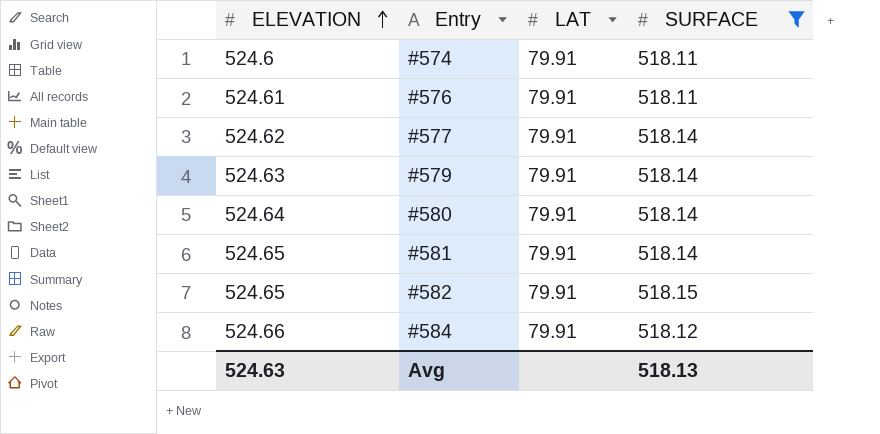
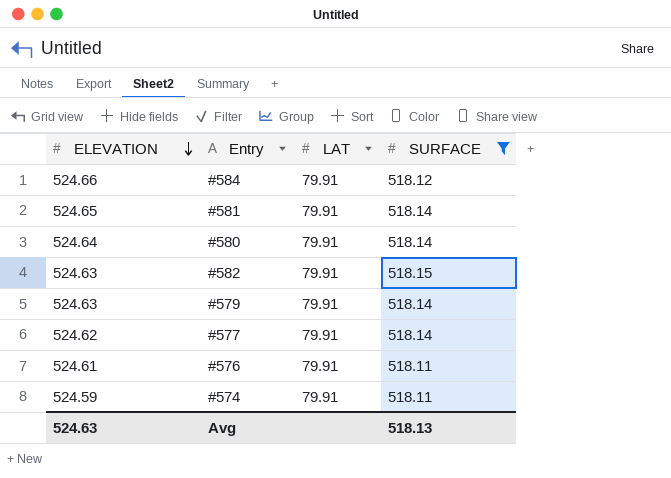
row order: ELEVATION ascending -> ELEVATION descending
#582 | ELEVATION: 524.65 -> 524.63
#574 | ELEVATION: 524.6 -> 524.59

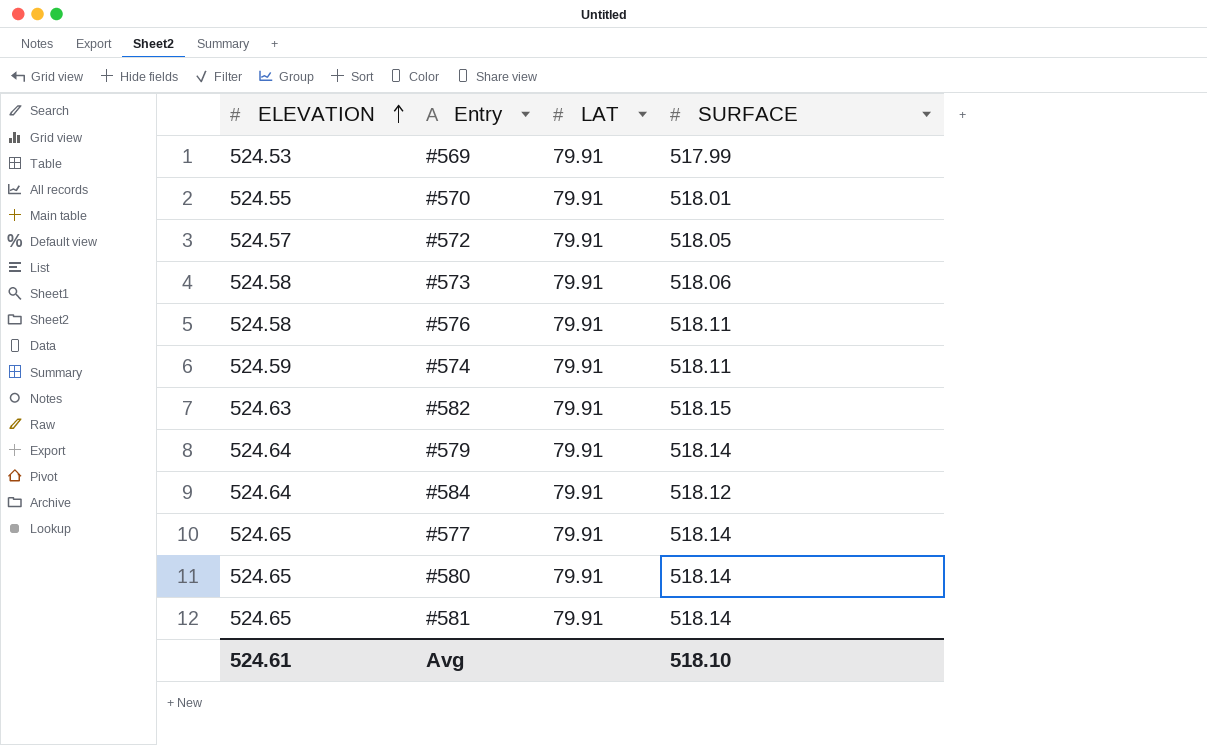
filter: SURFACE >= 518.11 -> none
row order: ELEVATION descending -> ELEVATION ascending
#576 | ELEVATION: 524.61 -> 524.58
#579 | ELEVATION: 524.63 -> 524.64
#584 | ELEVATION: 524.66 -> 524.64
#577 | ELEVATION: 524.62 -> 524.65
#580 | ELEVATION: 524.64 -> 524.65
Avg | ELEVATION: 524.63 -> 524.61
Avg | SURFACE: 518.13 -> 518.10

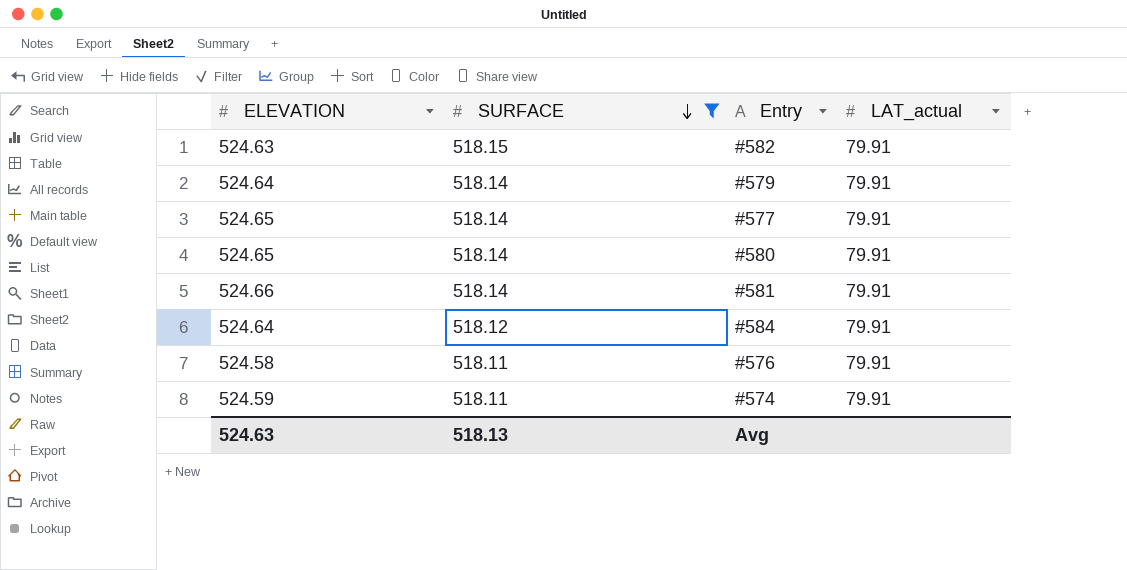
filter: none -> SURFACE >= 518.11
row order: ELEVATION ascending -> SURFACE descending
column SURFACE | position: 4 -> 2
column name: LAT -> LAT_actual
#581 | ELEVATION: 524.65 -> 524.66
Avg | ELEVATION: 524.61 -> 524.63
Avg | SURFACE: 518.10 -> 518.13

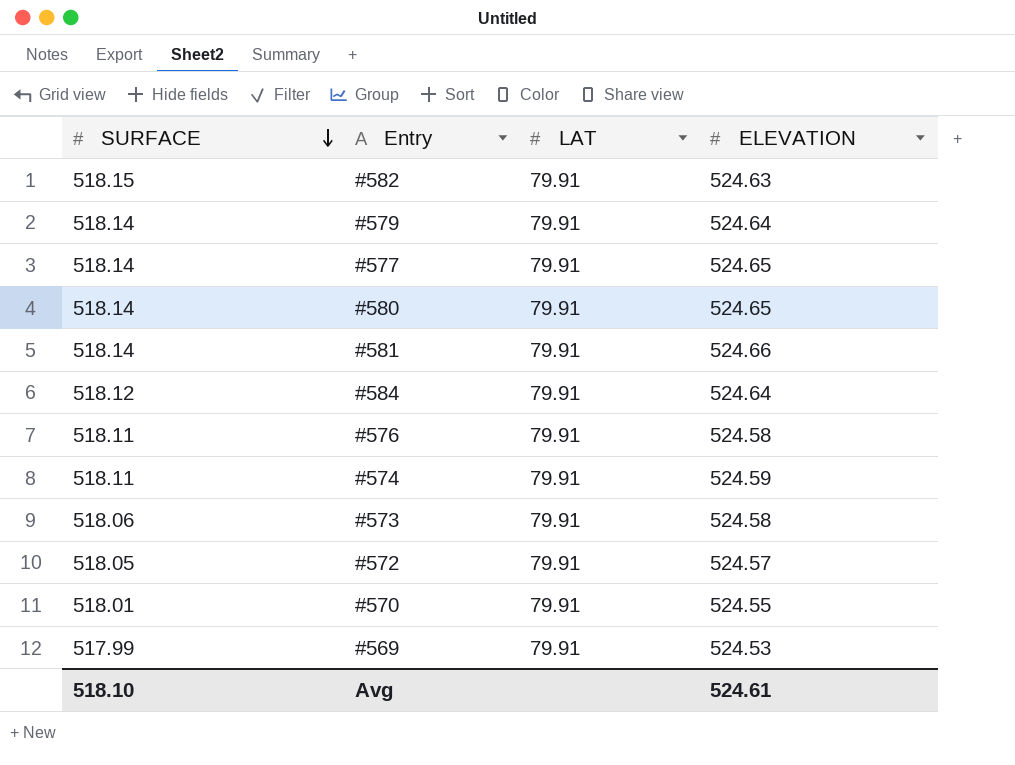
filter: SURFACE >= 518.11 -> none
column name: LAT_actual -> LAT
column ELEVATION | position: 1 -> 4
Avg | SURFACE: 518.13 -> 518.10
Avg | ELEVATION: 524.63 -> 524.61

